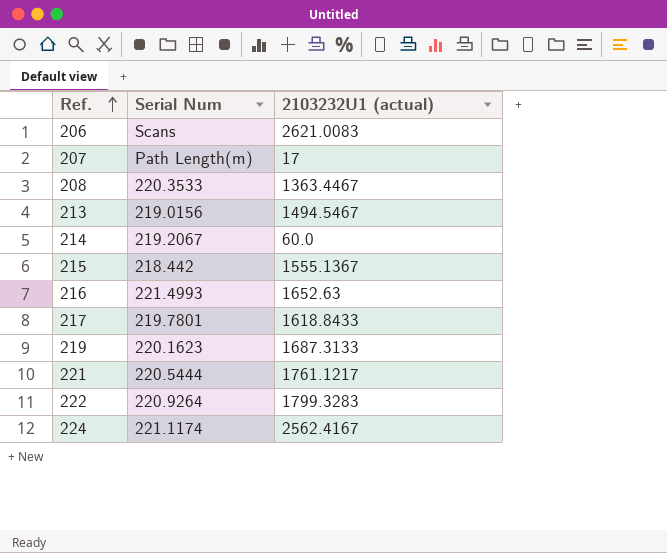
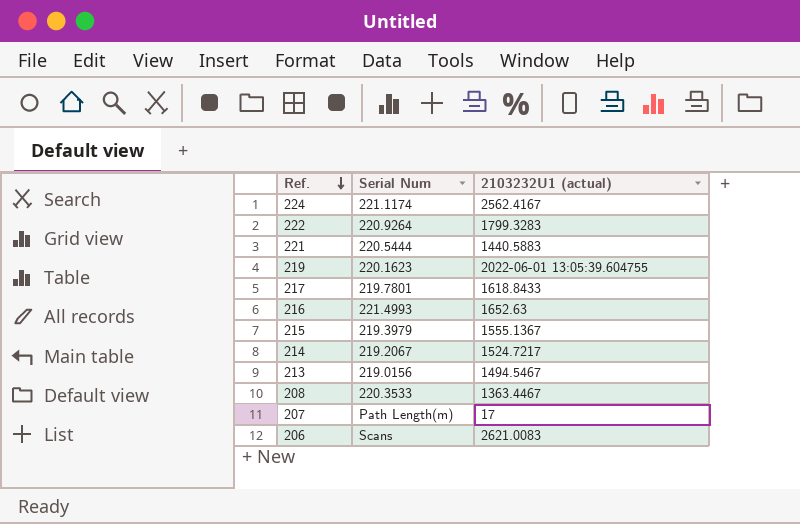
row order: Ref. ascending -> Ref. descending
221 | 2103232U1 (actual): 1761.1217 -> 1440.5883
219 | 2103232U1 (actual): 1687.3133 -> 2022-06-01 13:05:39.604755
215 | Serial Num: 218.442 -> 219.3979
214 | 2103232U1 (actual): 60.0 -> 1524.7217

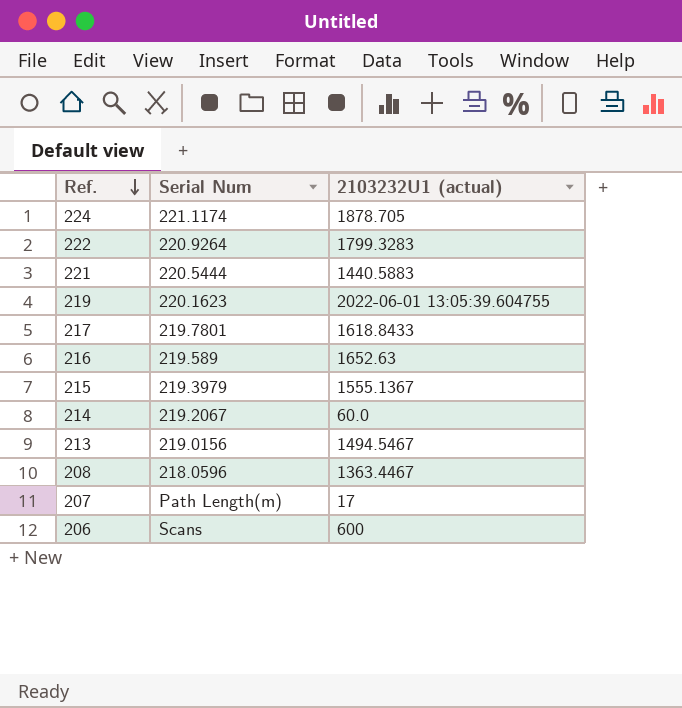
224 | 2103232U1 (actual): 2562.4167 -> 1878.705
216 | Serial Num: 221.4993 -> 219.589
214 | 2103232U1 (actual): 1524.7217 -> 60.0
208 | Serial Num: 220.3533 -> 218.0596
206 | 2103232U1 (actual): 2621.0083 -> 600

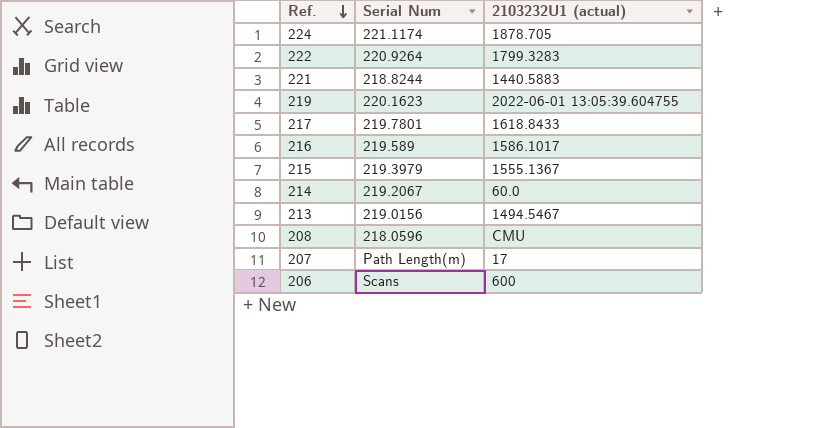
221 | Serial Num: 220.5444 -> 218.8244
216 | 2103232U1 (actual): 1652.63 -> 1586.1017
208 | 2103232U1 (actual): 1363.4467 -> CMU

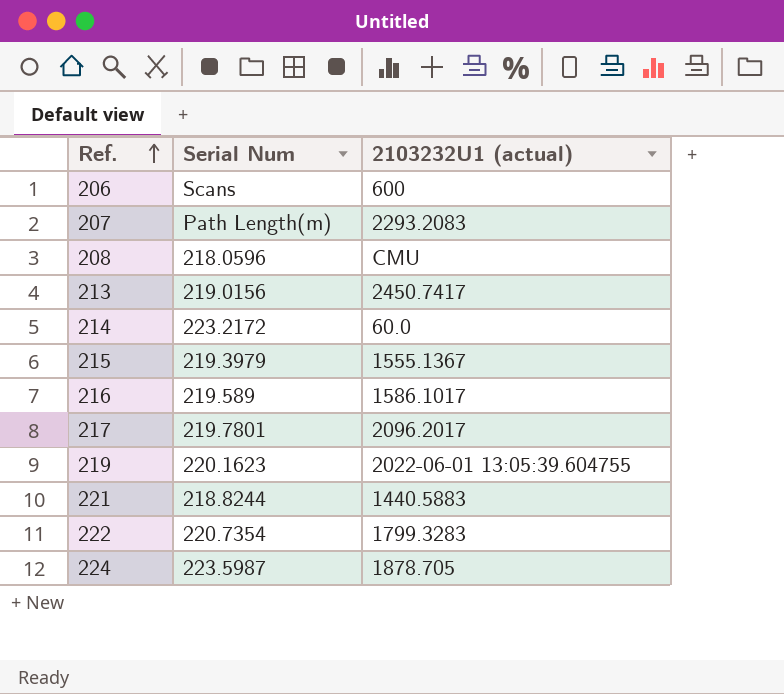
row order: Ref. descending -> Ref. ascending
207 | 2103232U1 (actual): 17 -> 2293.2083
213 | 2103232U1 (actual): 1494.5467 -> 2450.7417
214 | Serial Num: 219.2067 -> 223.2172
217 | 2103232U1 (actual): 1618.8433 -> 2096.2017
222 | Serial Num: 220.9264 -> 220.7354
224 | Serial Num: 221.1174 -> 223.5987

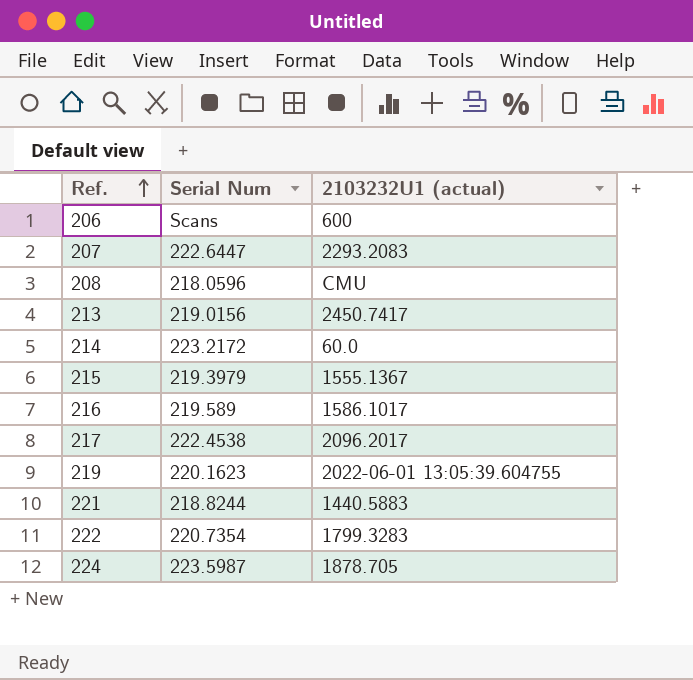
207 | Serial Num: Path Length(m) -> 222.6447
217 | Serial Num: 219.7801 -> 222.4538

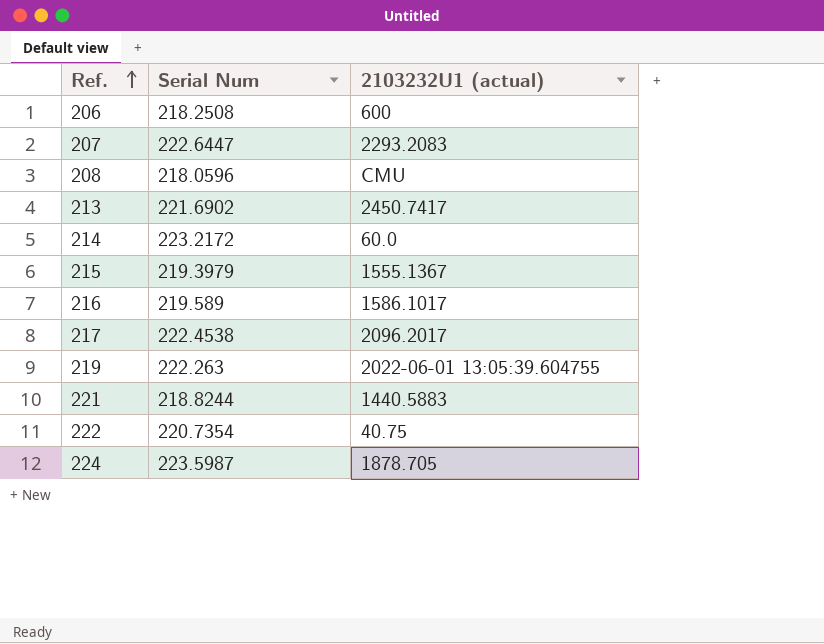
206 | Serial Num: Scans -> 218.2508
213 | Serial Num: 219.0156 -> 221.6902
219 | Serial Num: 220.1623 -> 222.263
222 | 2103232U1 (actual): 1799.3283 -> 40.75

